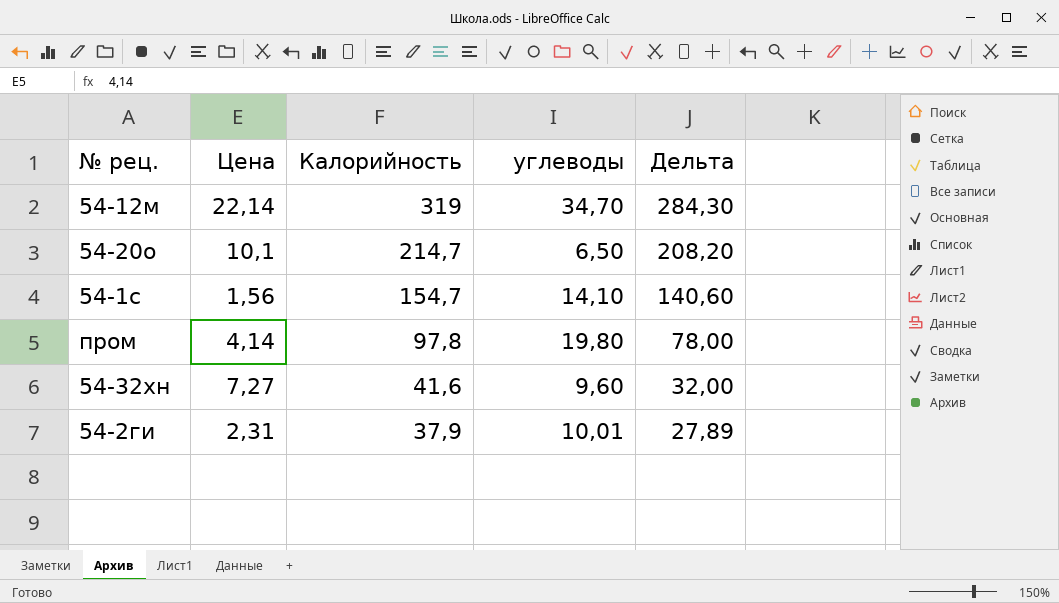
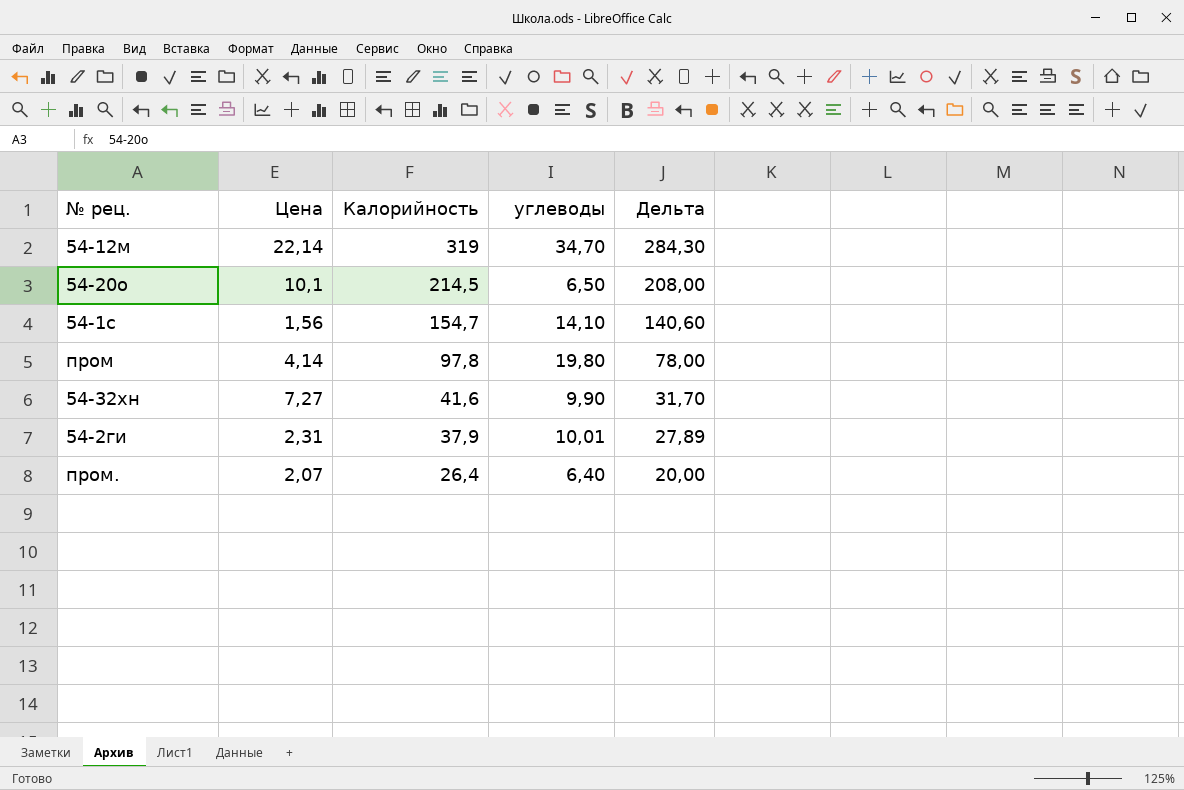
54-20о | Калорийность: 214,7 -> 214,5
54-20о | Дельта: 208,20 -> 208,00
54-32хн | углеводы: 9,60 -> 9,90
54-32хн | Дельта: 32,00 -> 31,70
row пром.: none -> 2,07 | 26,4 | 6,40 | 20,00

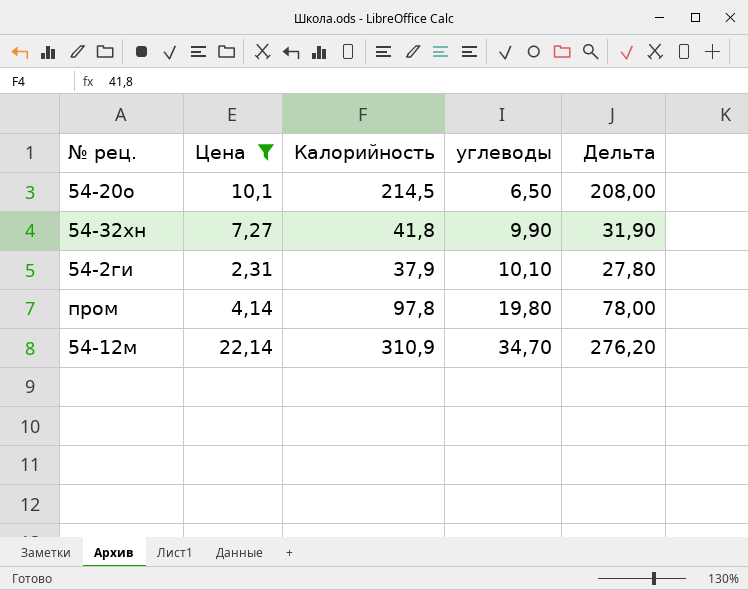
filter: none -> Цена >= 2,31
row order: Калорийность descending -> углеводы ascending
54-32хн | Калорийность: 41,6 -> 41,8
54-32хн | Дельта: 31,70 -> 31,90
54-2ги | углеводы: 10,01 -> 10,10
54-2ги | Дельта: 27,89 -> 27,80
54-12м | Калорийность: 319 -> 310,9
54-12м | Дельта: 284,30 -> 276,20

